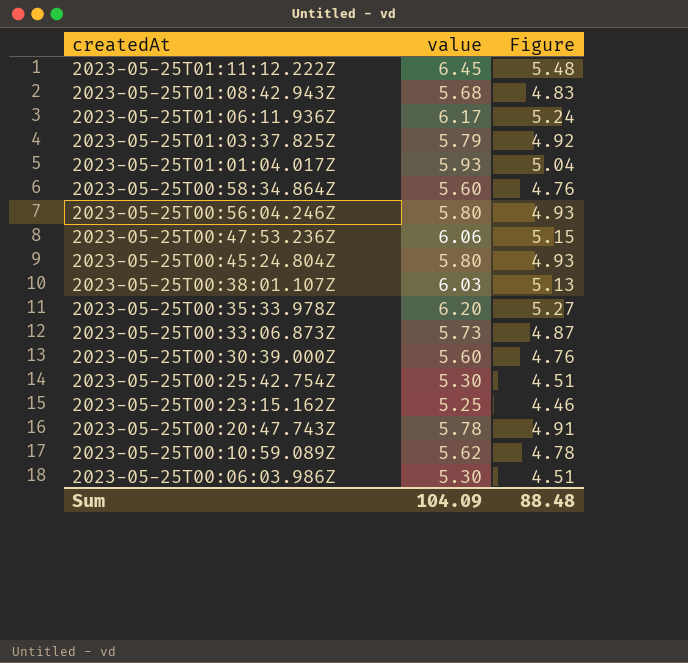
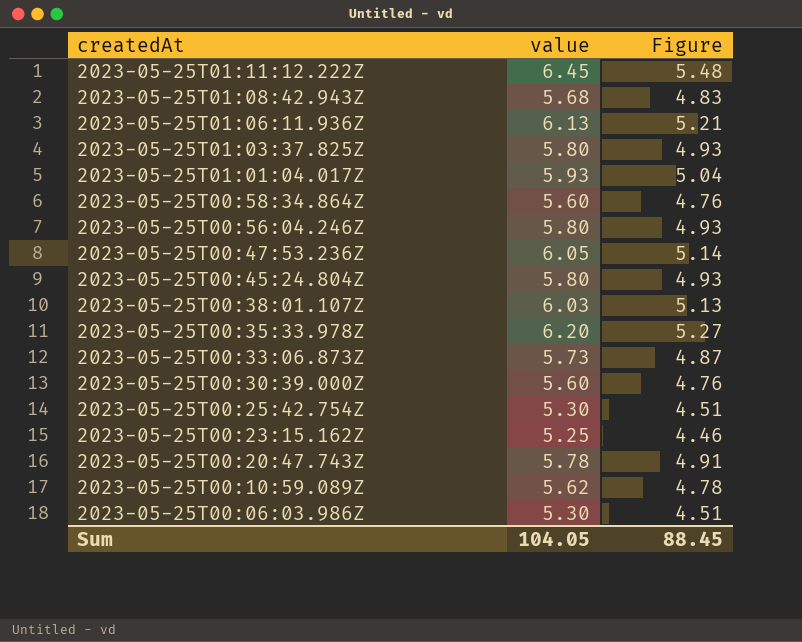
2023-05-25T01:06:11.936Z | value: 6.17 -> 6.13
2023-05-25T01:06:11.936Z | Figure: 5.24 -> 5.21
2023-05-25T01:03:37.825Z | value: 5.79 -> 5.80
2023-05-25T01:03:37.825Z | Figure: 4.92 -> 4.93
2023-05-25T00:47:53.236Z | value: 6.06 -> 6.05
2023-05-25T00:47:53.236Z | Figure: 5.15 -> 5.14
Sum | value: 104.09 -> 104.05
Sum | Figure: 88.48 -> 88.45

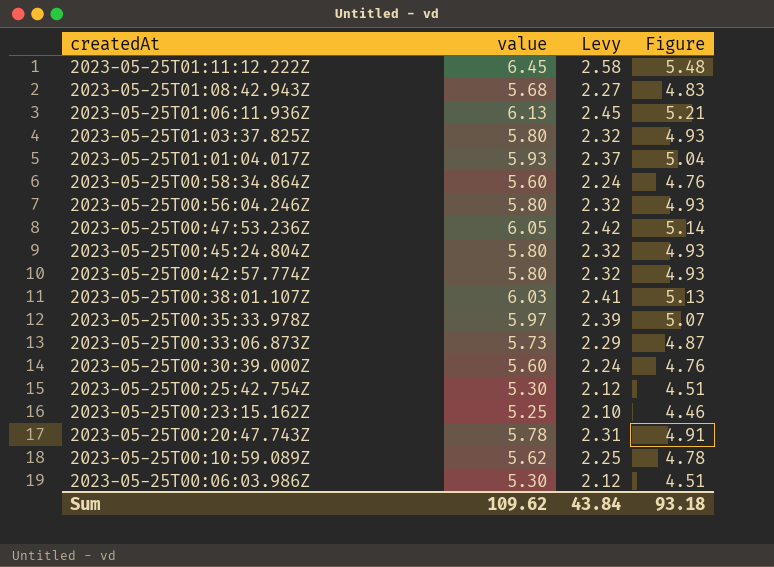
column Levy | formula: none -> [value] * 0.4
row 2023-05-25T00:42:57.774Z: none -> 5.80 | 2.32 | 4.93
2023-05-25T00:35:33.978Z | value: 6.20 -> 5.97
2023-05-25T00:35:33.978Z | Figure: 5.27 -> 5.07
Sum | value: 104.05 -> 109.62
Sum | Figure: 88.45 -> 93.18

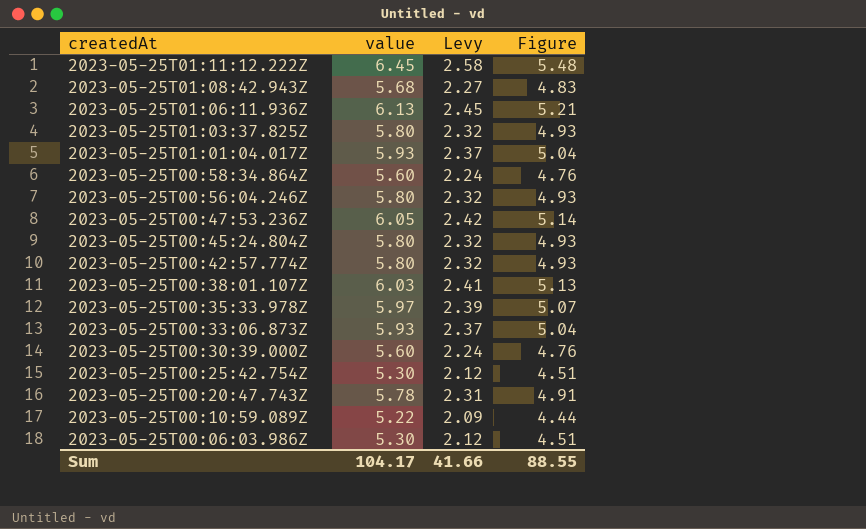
row 2023-05-25T00:23:15.162Z: 5.25 | 2.10 | 4.46 -> none
2023-05-25T00:33:06.873Z | value: 5.73 -> 5.93
2023-05-25T00:33:06.873Z | Levy: 2.29 -> 2.37
2023-05-25T00:33:06.873Z | Figure: 4.87 -> 5.04
2023-05-25T00:10:59.089Z | value: 5.62 -> 5.22
2023-05-25T00:10:59.089Z | Levy: 2.25 -> 2.09
2023-05-25T00:10:59.089Z | Figure: 4.78 -> 4.44
Sum | value: 109.62 -> 104.17
Sum | Levy: 43.84 -> 41.66
Sum | Figure: 93.18 -> 88.55

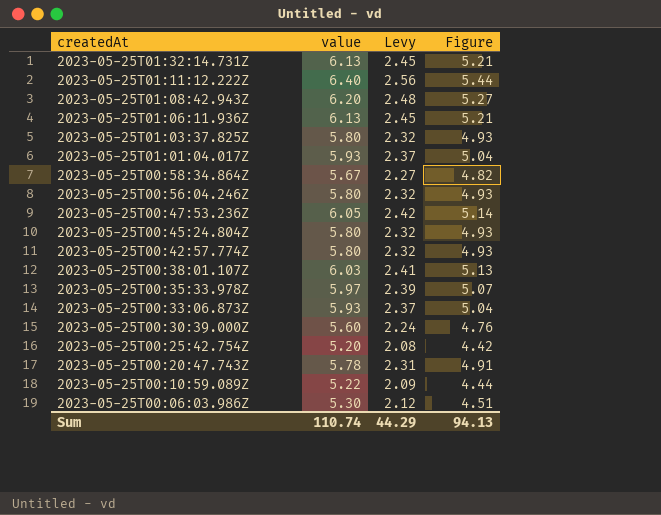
row 2023-05-25T01:32:14.731Z: none -> 6.13 | 2.45 | 5.21
2023-05-25T01:11:12.222Z | value: 6.45 -> 6.40
2023-05-25T01:11:12.222Z | Levy: 2.58 -> 2.56
2023-05-25T01:11:12.222Z | Figure: 5.48 -> 5.44
2023-05-25T01:08:42.943Z | value: 5.68 -> 6.20
2023-05-25T01:08:42.943Z | Levy: 2.27 -> 2.48
2023-05-25T01:08:42.943Z | Figure: 4.83 -> 5.27
2023-05-25T00:58:34.864Z | value: 5.60 -> 5.67
2023-05-25T00:58:34.864Z | Levy: 2.24 -> 2.27
2023-05-25T00:58:34.864Z | Figure: 4.76 -> 4.82
2023-05-25T00:25:42.754Z | value: 5.30 -> 5.20
2023-05-25T00:25:42.754Z | Levy: 2.12 -> 2.08
2023-05-25T00:25:42.754Z | Figure: 4.51 -> 4.42
Sum | value: 104.17 -> 110.74
Sum | Levy: 41.66 -> 44.29
Sum | Figure: 88.55 -> 94.13

